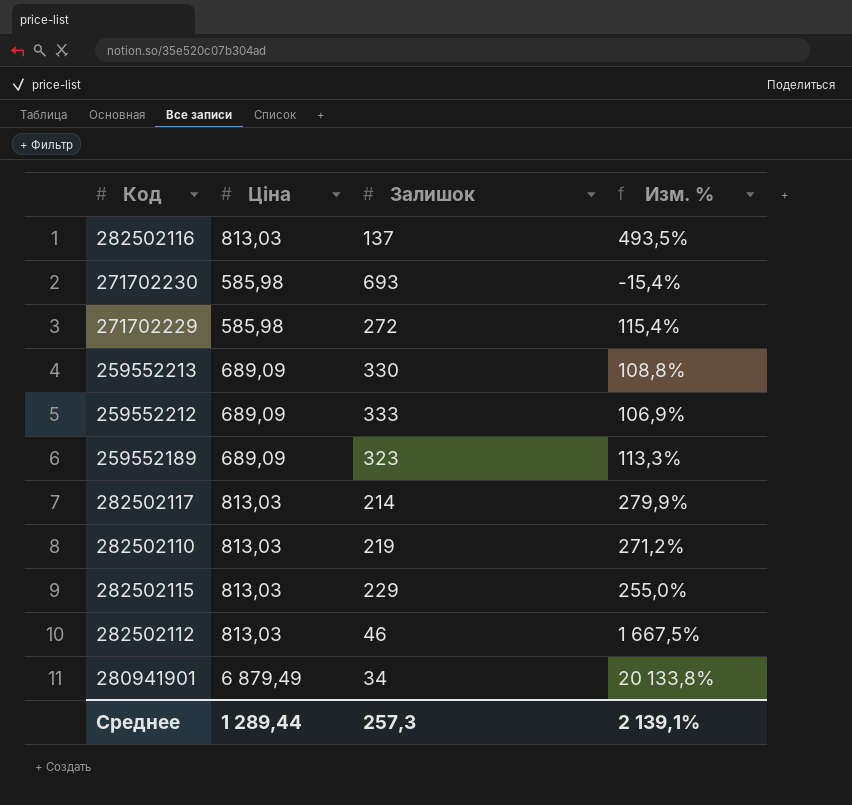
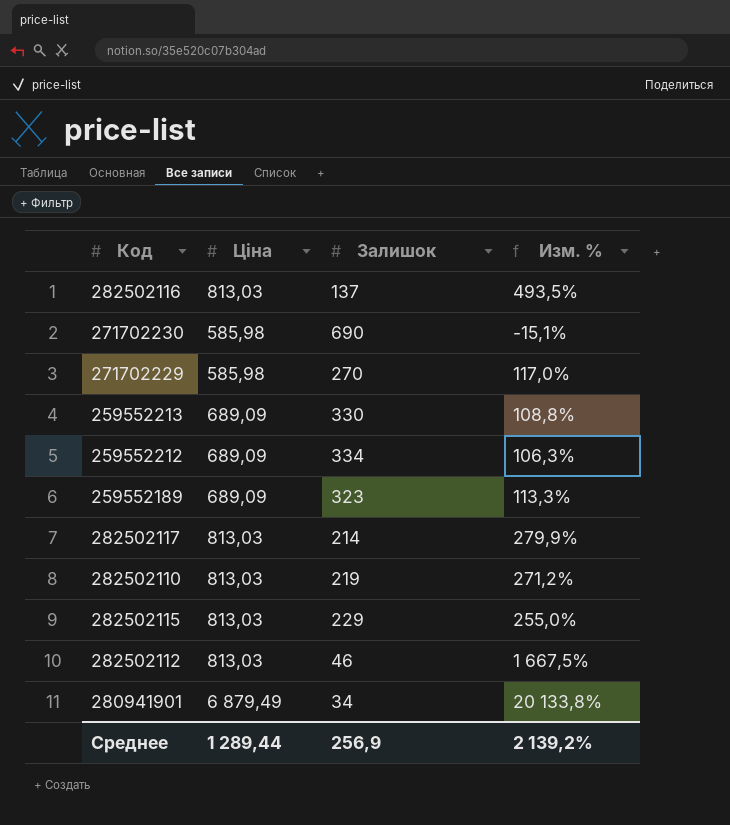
271702230 | Залишок: 693 -> 690
271702230 | Изм. %: -15,4% -> -15,1%
271702229 | Залишок: 272 -> 270
271702229 | Изм. %: 115,4% -> 117,0%
259552212 | Залишок: 333 -> 334
259552212 | Изм. %: 106,9% -> 106,3%
Среднее | Залишок: 257,3 -> 256,9
Среднее | Изм. %: 2 139,1% -> 2 139,2%

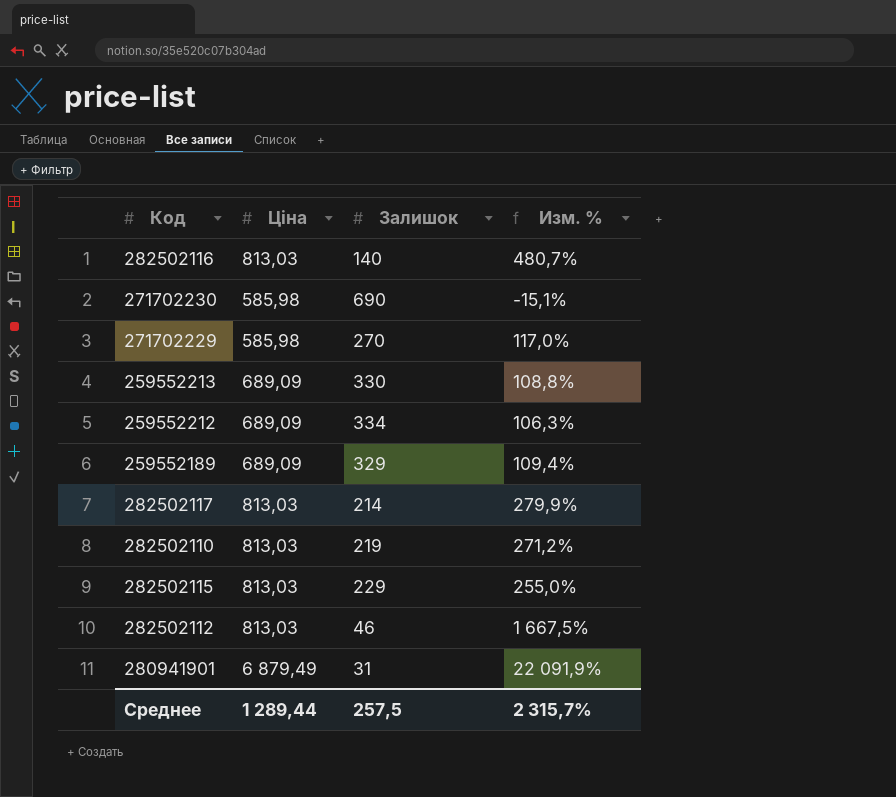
282502116 | Залишок: 137 -> 140
282502116 | Изм. %: 493,5% -> 480,7%
259552189 | Залишок: 323 -> 329
259552189 | Изм. %: 113,3% -> 109,4%
280941901 | Залишок: 34 -> 31
280941901 | Изм. %: 20 133,8% -> 22 091,9%
Среднее | Залишок: 256,9 -> 257,5
Среднее | Изм. %: 2 139,2% -> 2 315,7%

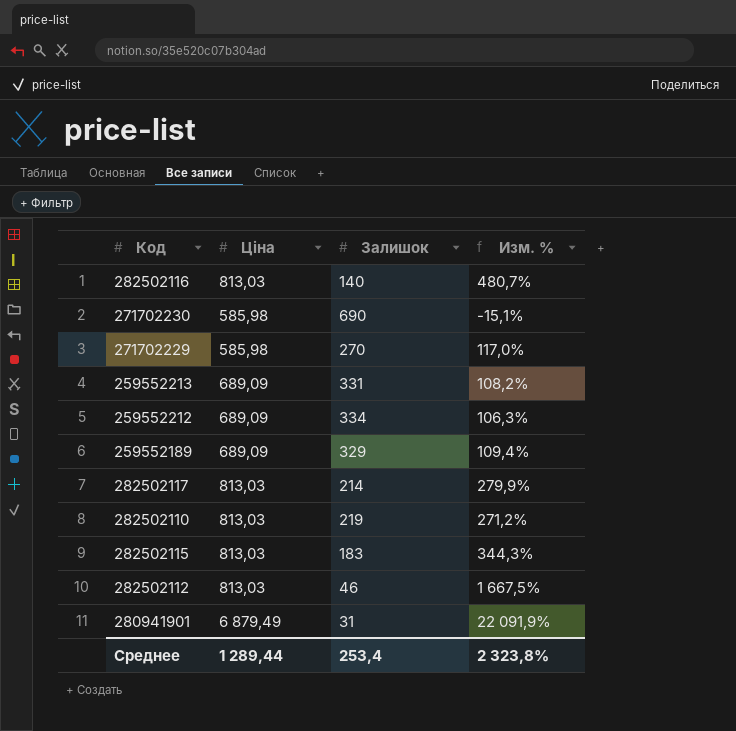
259552213 | Залишок: 330 -> 331
259552213 | Изм. %: 108,8% -> 108,2%
282502115 | Залишок: 229 -> 183
282502115 | Изм. %: 255,0% -> 344,3%
Среднее | Залишок: 257,5 -> 253,4
Среднее | Изм. %: 2 315,7% -> 2 323,8%

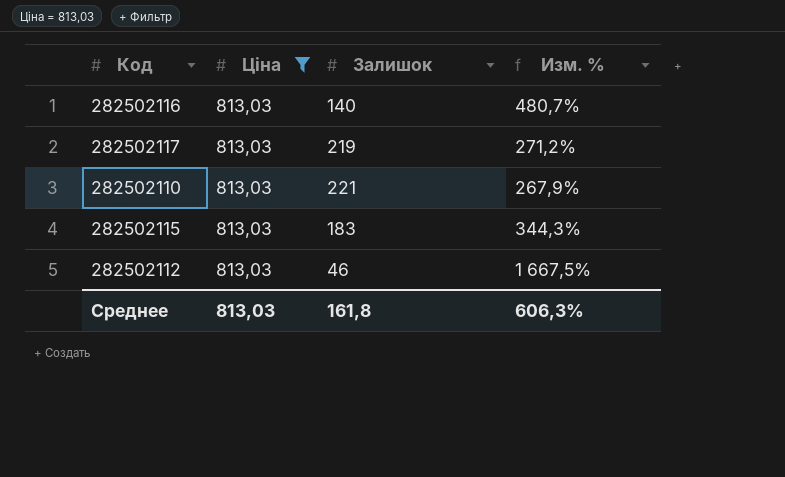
filter: none -> Ціна = 813,03
282502117 | Залишок: 214 -> 219
282502117 | Изм. %: 279,9% -> 271,2%
282502110 | Залишок: 219 -> 221
282502110 | Изм. %: 271,2% -> 267,9%
Среднее | Ціна: 1 289,44 -> 813,03
Среднее | Залишок: 253,4 -> 161,8
Среднее | Изм. %: 2 323,8% -> 606,3%

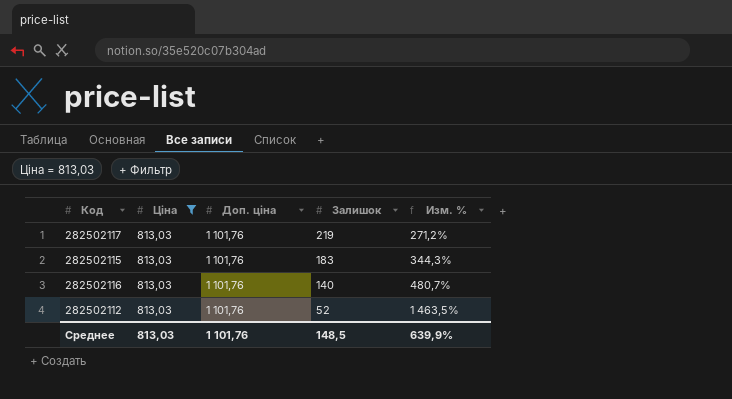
row order: none -> Залишок descending
column Доп. ціна | position: none -> 3
row 282502110: 813,03 | 221 | 267,9% -> none
282502112 | Залишок: 46 -> 52
282502112 | Изм. %: 1 667,5% -> 1 463,5%
Среднее | Залишок: 161,8 -> 148,5
Среднее | Изм. %: 606,3% -> 639,9%

